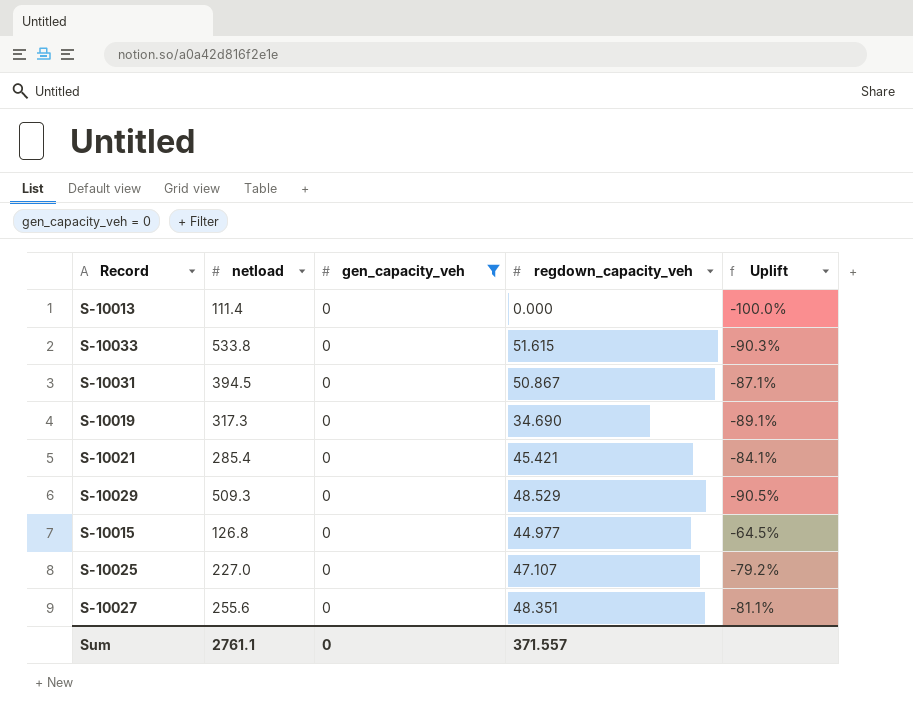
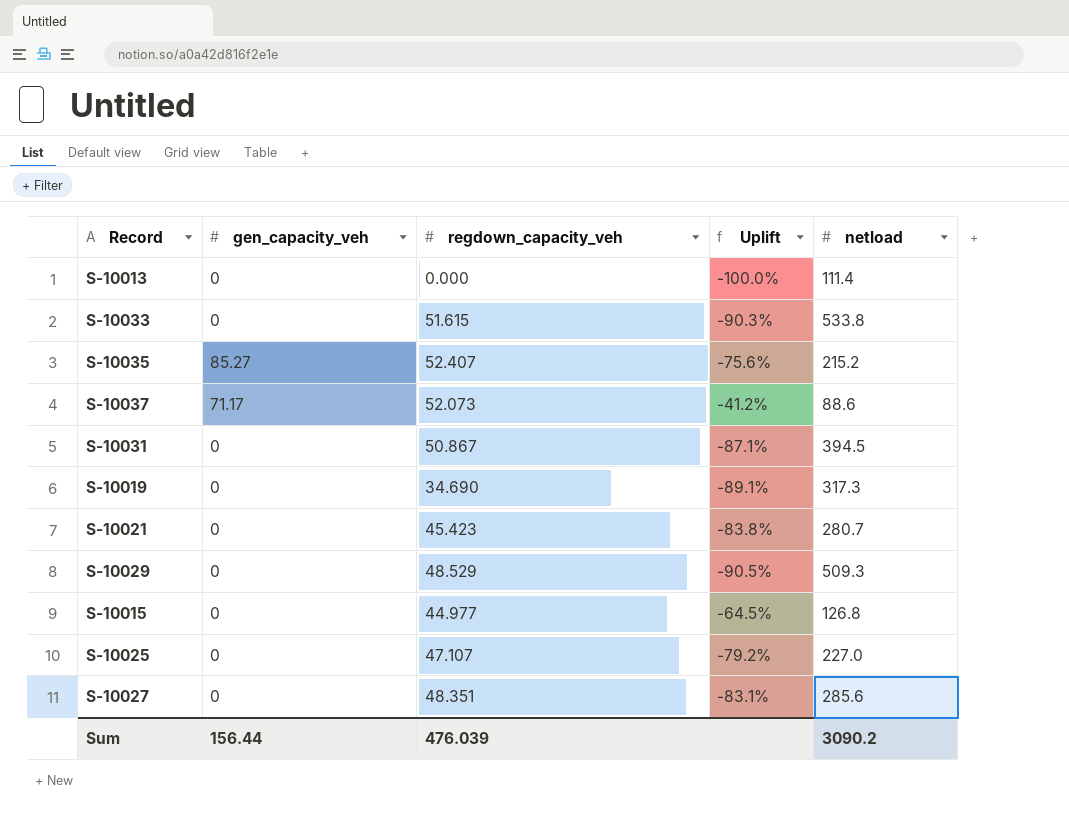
filter: gen_capacity_veh = 0 -> none
column netload | position: 2 -> 5
S-10021 | regdown_capacity_veh: 45.421 -> 45.423
S-10021 | Uplift: -84.1% -> -83.8%
S-10021 | netload: 285.4 -> 280.7
S-10027 | Uplift: -81.1% -> -83.1%
S-10027 | netload: 255.6 -> 285.6
Sum | gen_capacity_veh: 0 -> 156.44
Sum | regdown_capacity_veh: 371.557 -> 476.039
Sum | netload: 2761.1 -> 3090.2

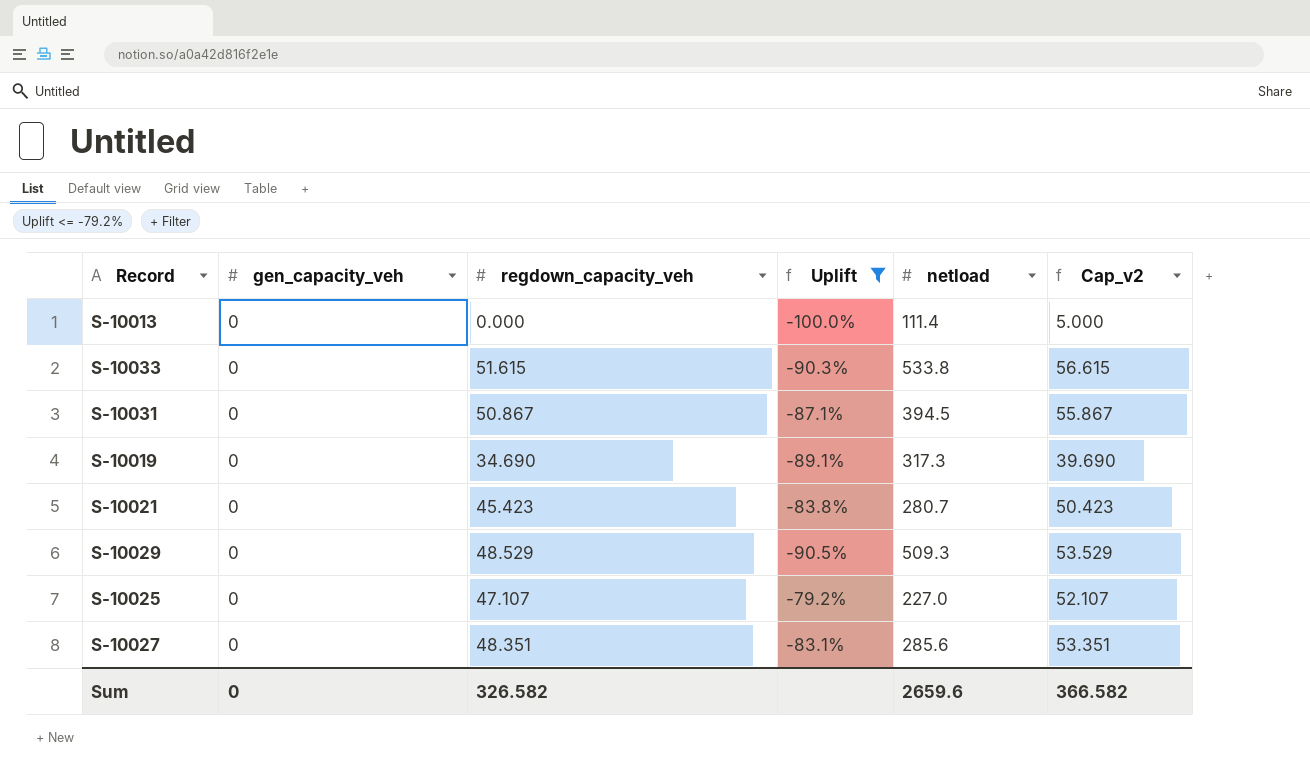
filter: none -> Uplift <= -79.2%
column Cap_v2 | formula: none -> [regdown_capacity_veh] + 5
Sum | gen_capacity_veh: 156.44 -> 0
Sum | regdown_capacity_veh: 476.039 -> 326.582
Sum | netload: 3090.2 -> 2659.6

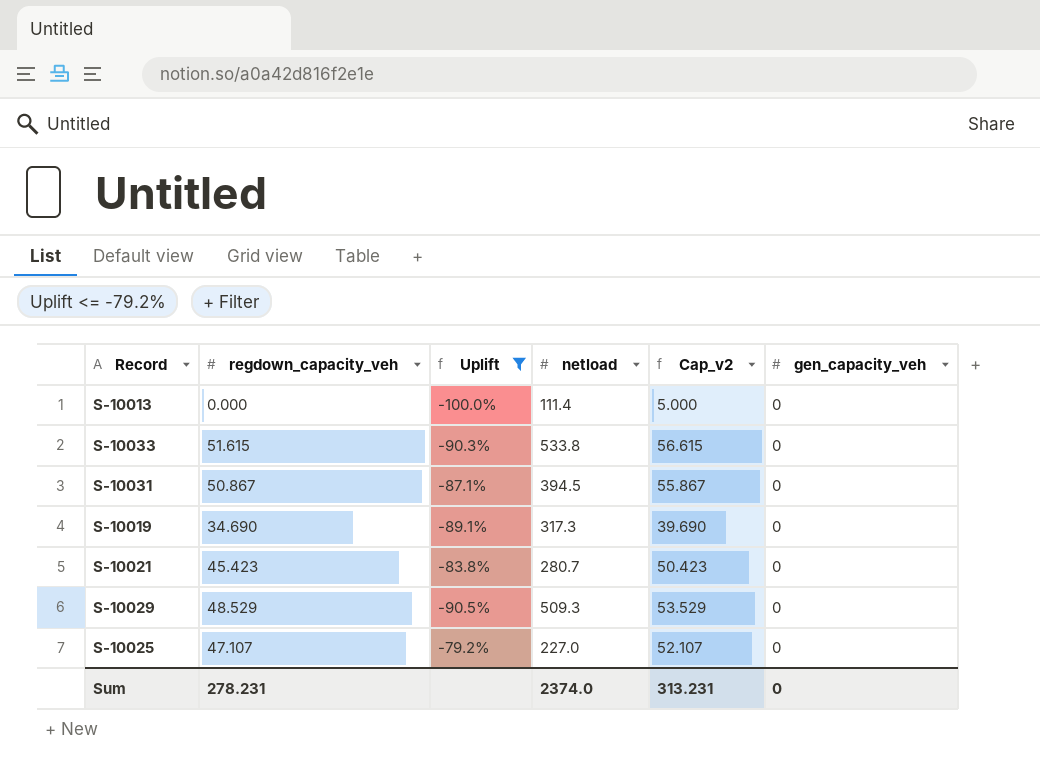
column gen_capacity_veh | position: 2 -> 6
row S-10027: 0 | 48.351 | -83.1% | 285.6 | 53.351 -> none
Sum | regdown_capacity_veh: 326.582 -> 278.231
Sum | netload: 2659.6 -> 2374.0
Sum | Cap_v2: 366.582 -> 313.231

